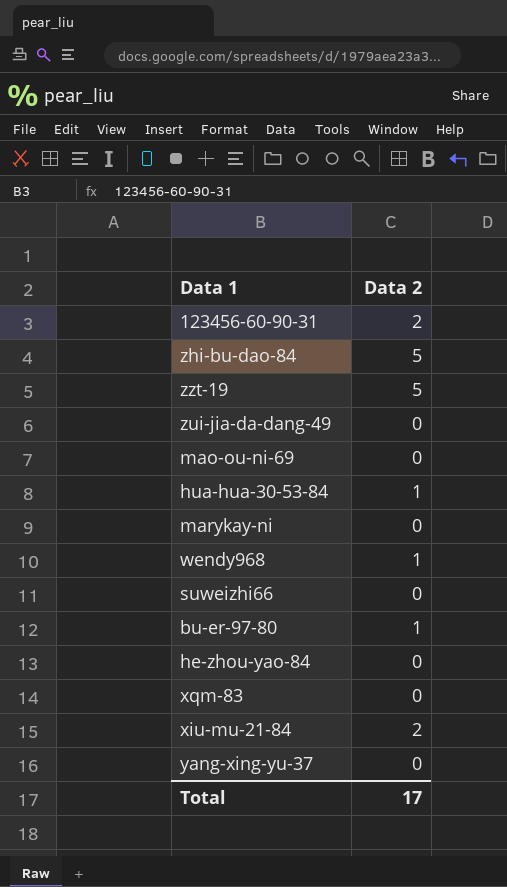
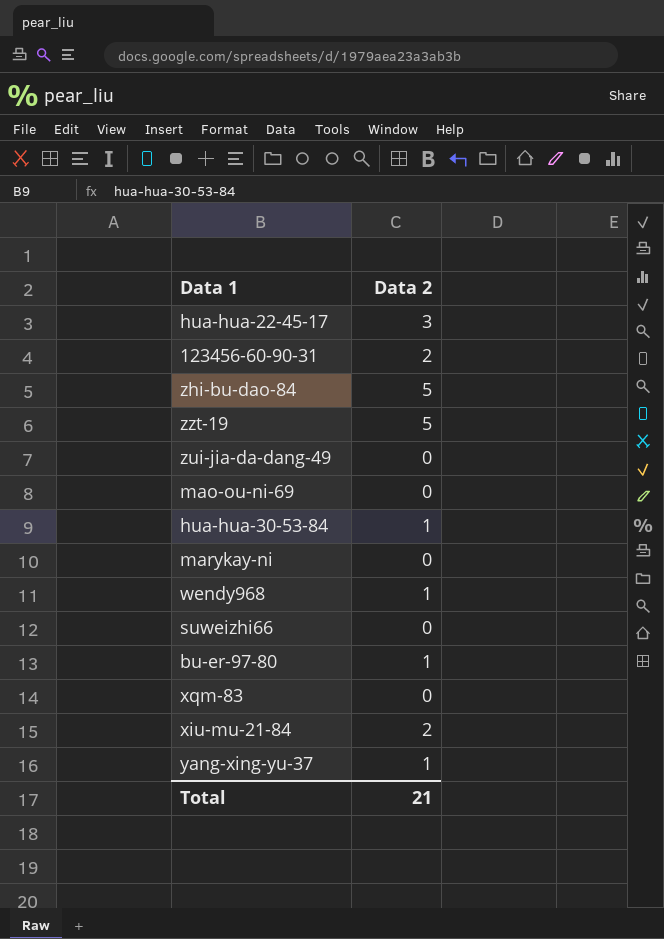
row he-zhou-yao-84: 0 -> none
row hua-hua-22-45-17: none -> 3
yang-xing-yu-37 | Data 2: 0 -> 1
Total | Data 2: 17 -> 21

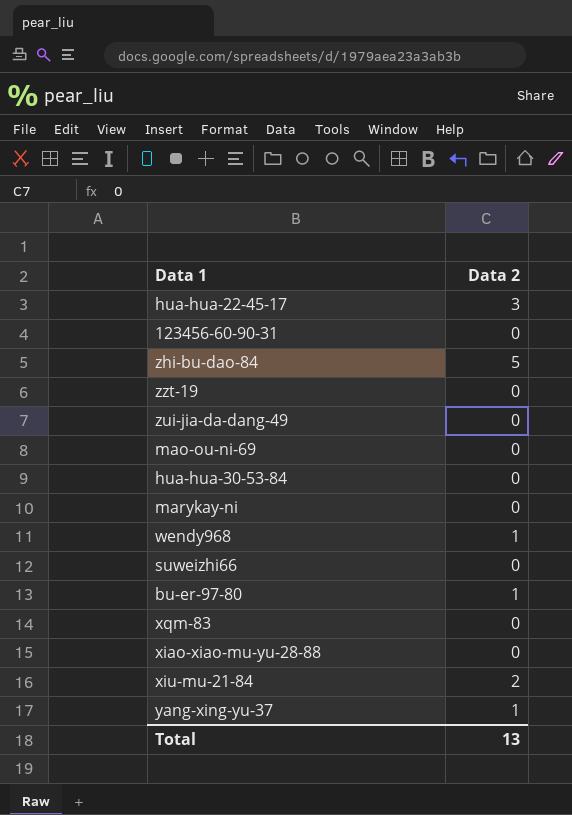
123456-60-90-31 | Data 2: 2 -> 0
zzt-19 | Data 2: 5 -> 0
hua-hua-30-53-84 | Data 2: 1 -> 0
row xiao-xiao-mu-yu-28-88: none -> 0
Total | Data 2: 21 -> 13

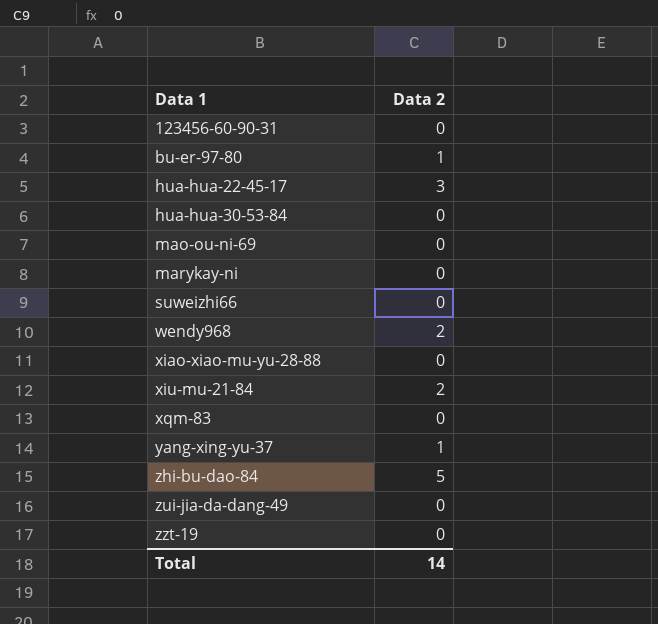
row order: none -> Data 1 ascending
wendy968 | Data 2: 1 -> 2
Total | Data 2: 13 -> 14

